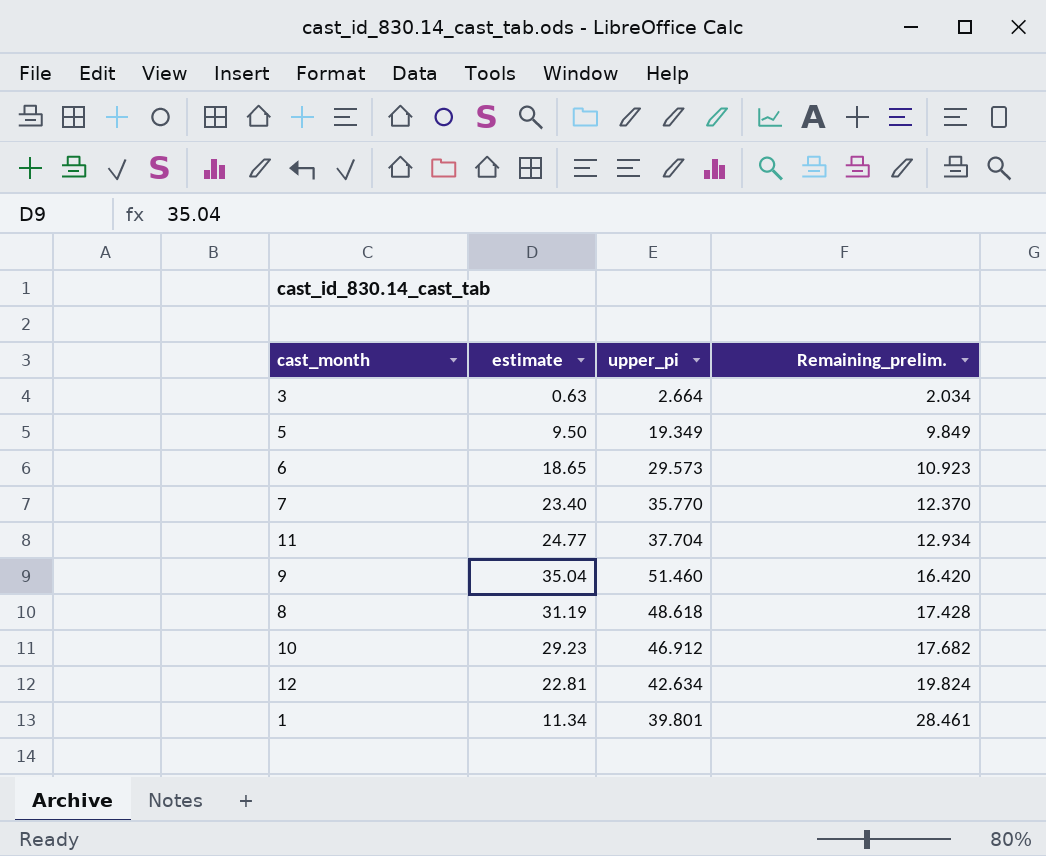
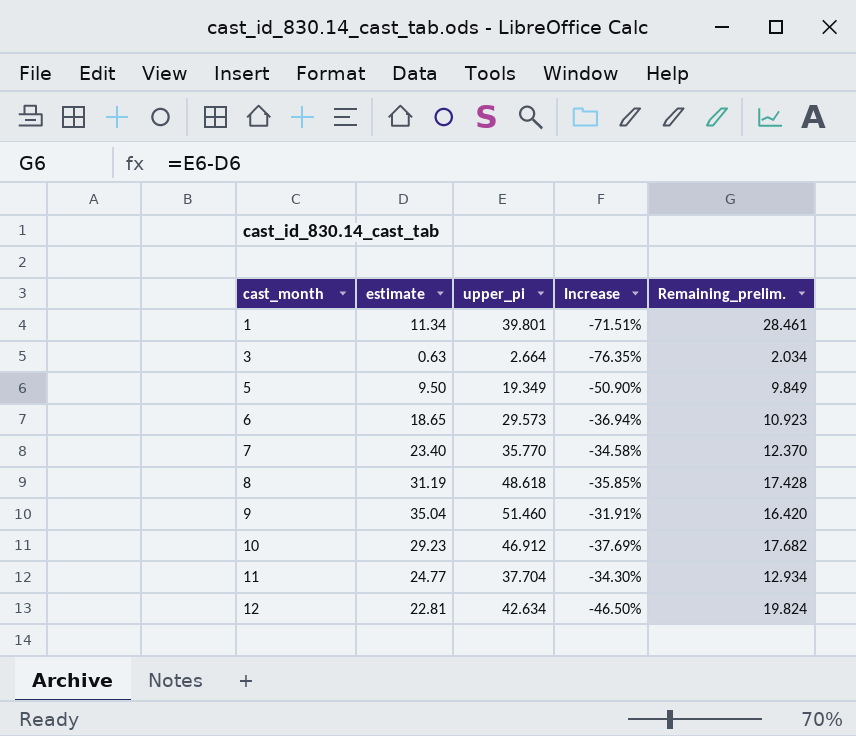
row order: Remaining_prelim. ascending -> cast_month ascending
column Increase | formula: none -> ([estimate] - [upper_pi]) / [upper_pi]

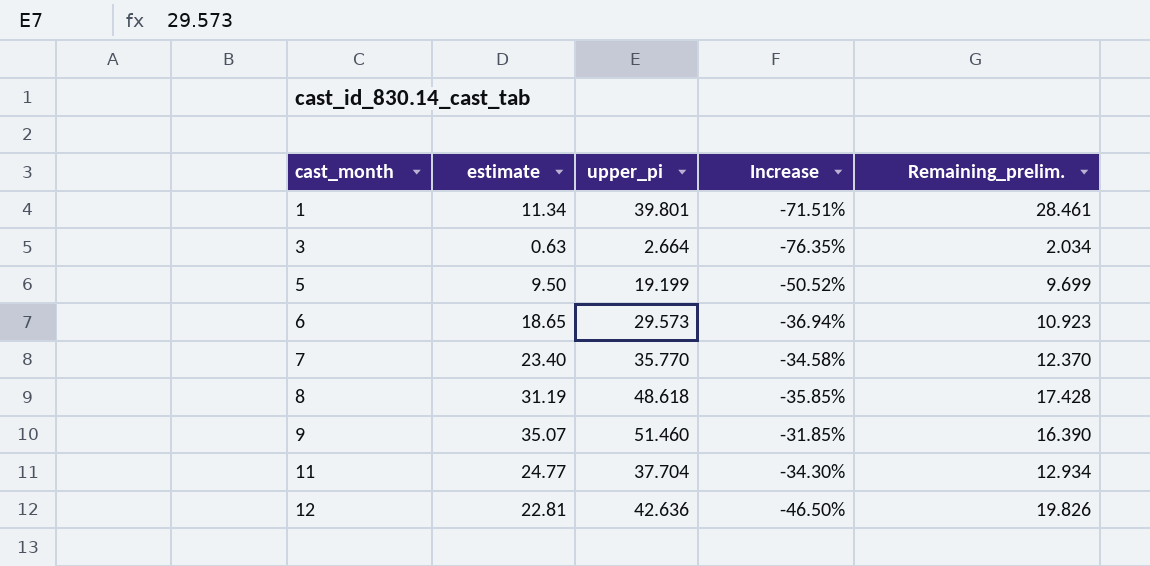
row 10: 29.23 | 46.912 | -37.69% | 17.682 -> none
5 | upper_pi: 19.349 -> 19.199
5 | Increase: -50.90% -> -50.52%
5 | Remaining_prelim.: 9.849 -> 9.699
9 | estimate: 35.04 -> 35.07
9 | Increase: -31.91% -> -31.85%
9 | Remaining_prelim.: 16.420 -> 16.390
12 | upper_pi: 42.634 -> 42.636
12 | Remaining_prelim.: 19.824 -> 19.826

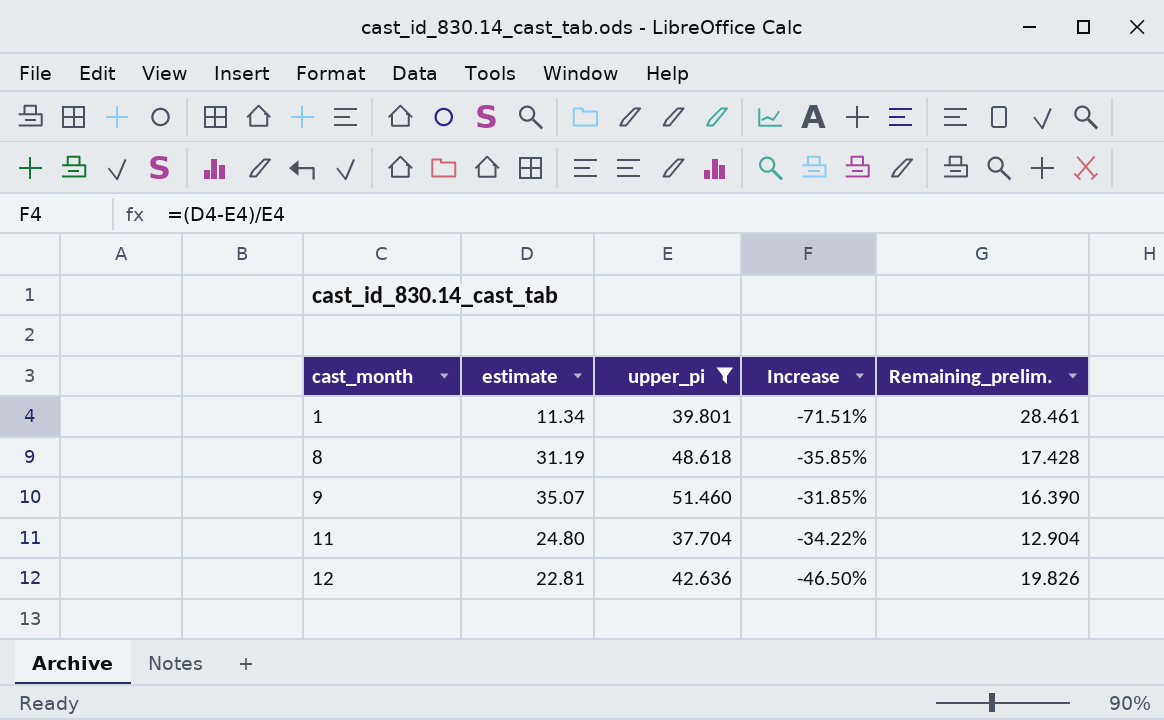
filter: none -> upper_pi >= 37.704
11 | estimate: 24.77 -> 24.80
11 | Increase: -34.30% -> -34.22%
11 | Remaining_prelim.: 12.934 -> 12.904

